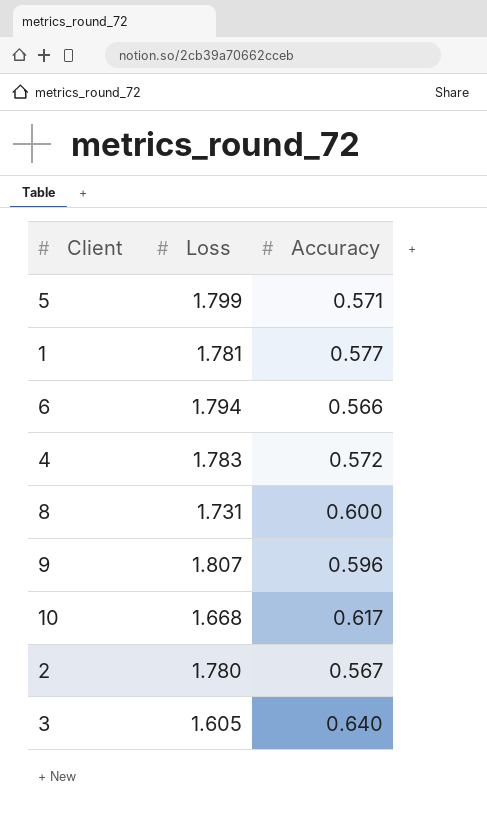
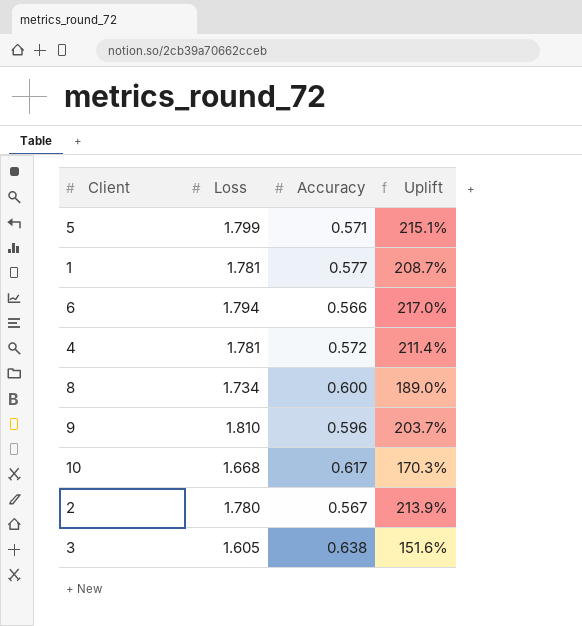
column Uplift | formula: none -> ([Loss] - [Accuracy]) / [Accuracy]
4 | Loss: 1.783 -> 1.781
8 | Loss: 1.731 -> 1.734
9 | Loss: 1.807 -> 1.810
3 | Accuracy: 0.640 -> 0.638

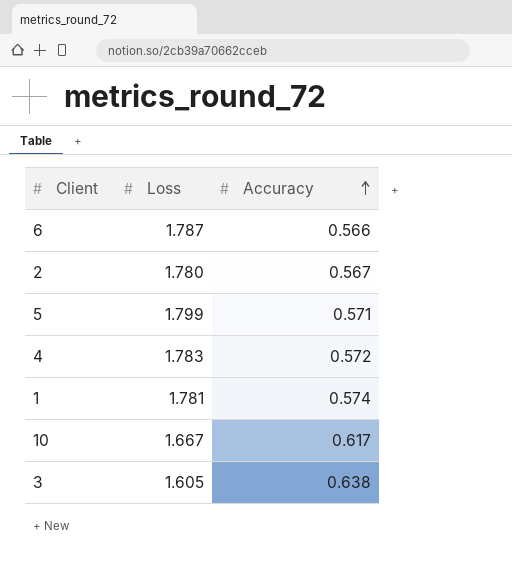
row order: none -> Accuracy ascending
column Uplift | formula: ([Loss] - [Accuracy]) / [Accuracy] -> none
row 8: 1.734 | 0.600 | 189.0% -> none
row 9: 1.810 | 0.596 | 203.7% -> none
6 | Loss: 1.794 -> 1.787
4 | Loss: 1.781 -> 1.783
1 | Accuracy: 0.577 -> 0.574
10 | Loss: 1.668 -> 1.667

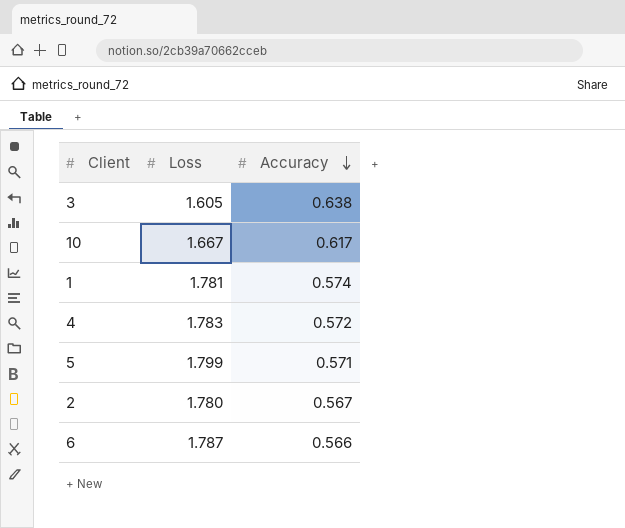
row order: Accuracy ascending -> Accuracy descending

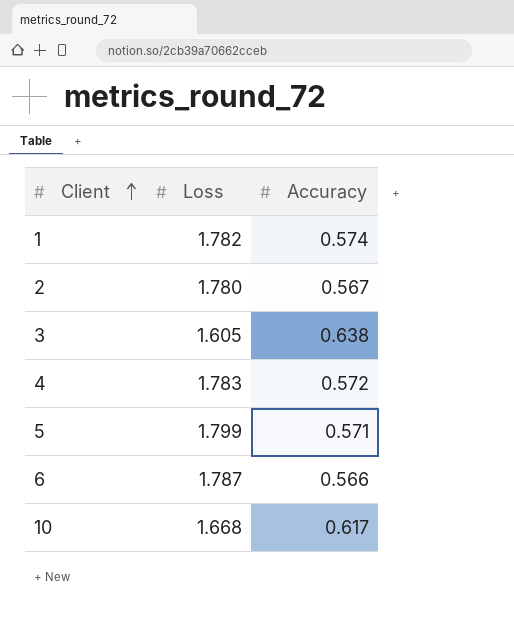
row order: Accuracy descending -> Client ascending
1 | Loss: 1.781 -> 1.782
10 | Loss: 1.667 -> 1.668

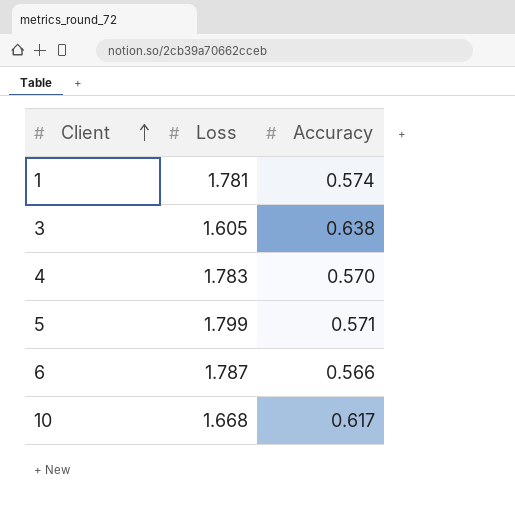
row 2: 1.780 | 0.567 -> none
1 | Loss: 1.782 -> 1.781
4 | Accuracy: 0.572 -> 0.570

